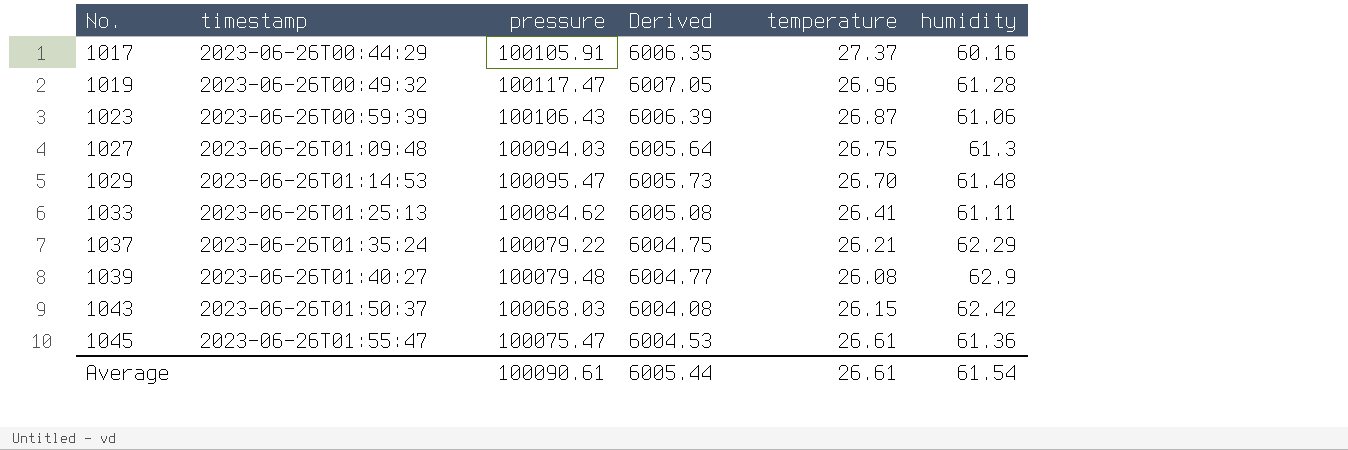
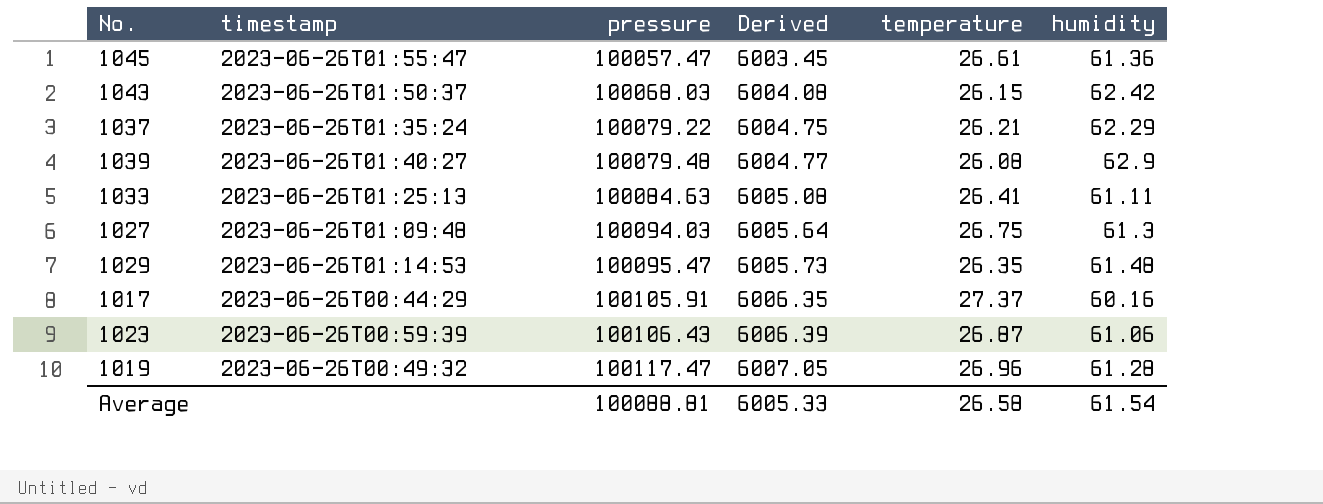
row order: No. ascending -> pressure ascending
1045 | pressure: 100075.47 -> 100057.47
1045 | Derived: 6004.53 -> 6003.45
1033 | pressure: 100084.62 -> 100084.63
1029 | temperature: 26.70 -> 26.35
Average | pressure: 100090.61 -> 100088.81
Average | Derived: 6005.44 -> 6005.33
Average | temperature: 26.61 -> 26.58

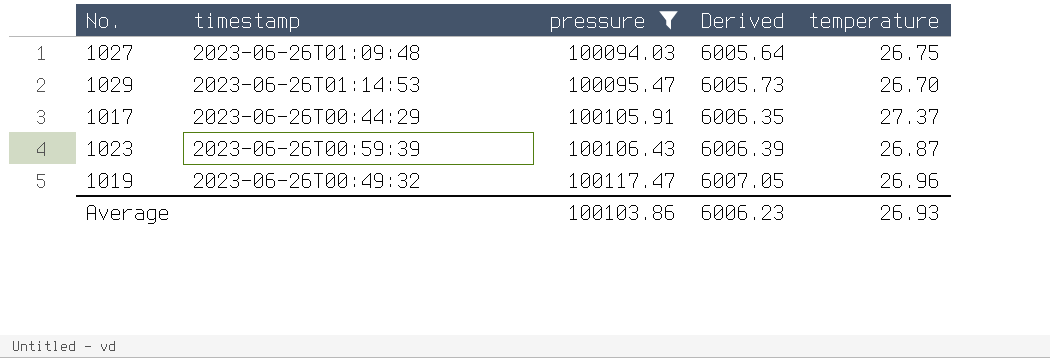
filter: none -> pressure >= 100094.03
column humidity | position: 6 -> none
1029 | temperature: 26.35 -> 26.70
Average | pressure: 100088.81 -> 100103.86
Average | Derived: 6005.33 -> 6006.23
Average | temperature: 26.58 -> 26.93

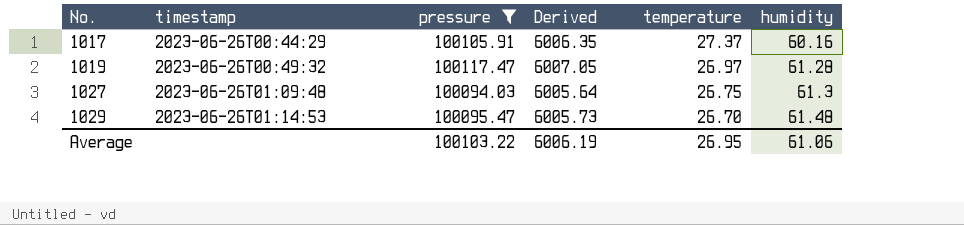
row order: pressure ascending -> No. ascending
column humidity | position: none -> 6
row 1023: 2023-06-26T00:59:39 | 100106.43 | 6006.39 | 26.87 -> none
1019 | temperature: 26.96 -> 26.97
Average | pressure: 100103.86 -> 100103.22
Average | Derived: 6006.23 -> 6006.19
Average | temperature: 26.93 -> 26.95

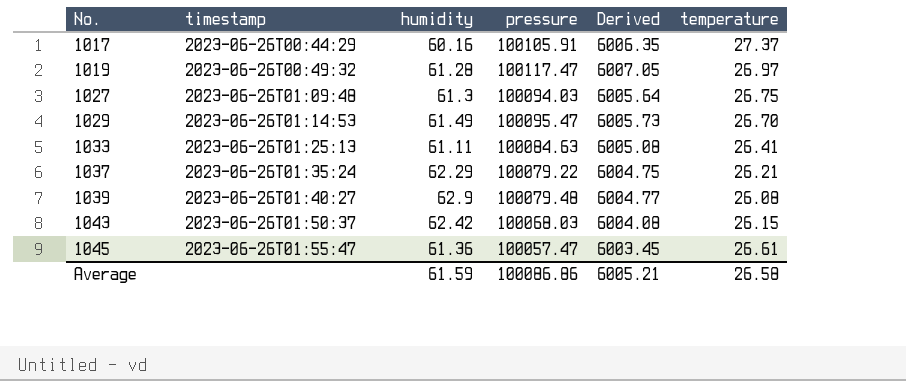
filter: pressure >= 100094.03 -> none
column humidity | position: 6 -> 3
1029 | humidity: 61.48 -> 61.49
Average | humidity: 61.06 -> 61.59
Average | pressure: 100103.22 -> 100086.86
Average | Derived: 6006.19 -> 6005.21
Average | temperature: 26.95 -> 26.58

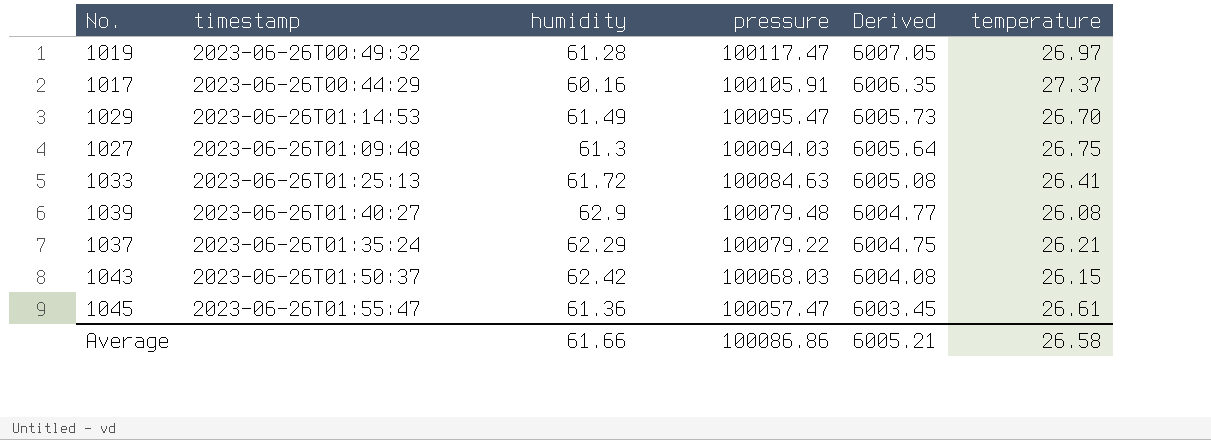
row order: No. ascending -> pressure descending
1033 | humidity: 61.11 -> 61.72
Average | humidity: 61.59 -> 61.66

